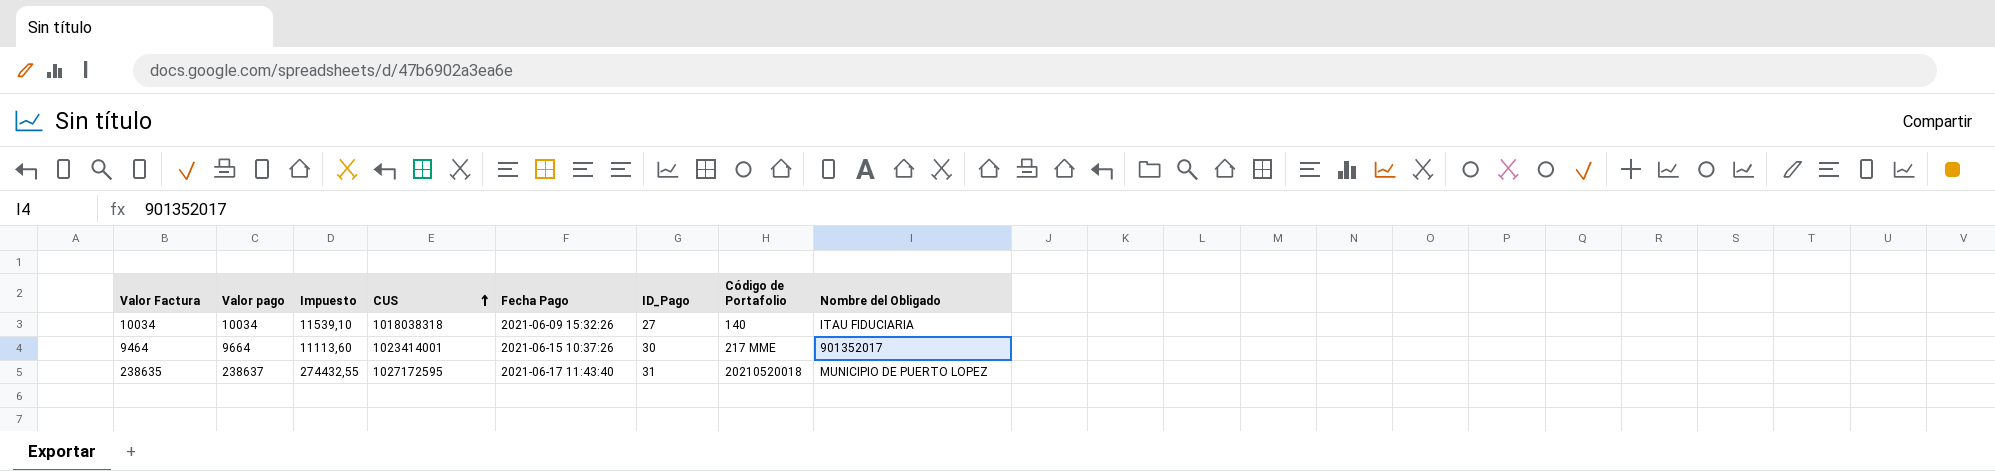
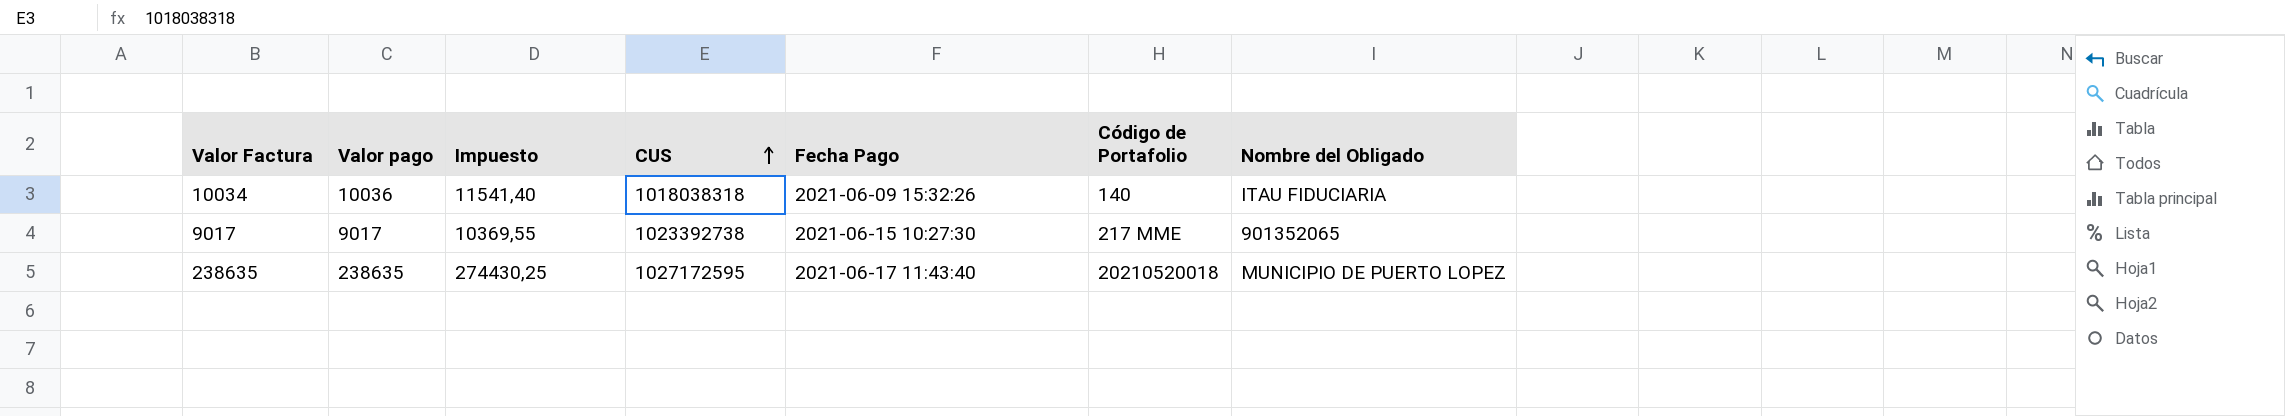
column ID_Pago | position: 6 -> none
row 9464: 9664 | 11113,60 | 1023414001 | 2021-06-15 10:37:26 | 30 | 217 MME | 901352017 -> none
10034 | Valor pago: 10034 -> 10036
10034 | Impuesto: 11539,10 -> 11541,40
row 9017: none -> 9017 | 10369,55 | 1023392738 | 2021-06-15 10:27:30 | 217 MME | 901352065
238635 | Valor pago: 238637 -> 238635
238635 | Impuesto: 274432,55 -> 274430,25

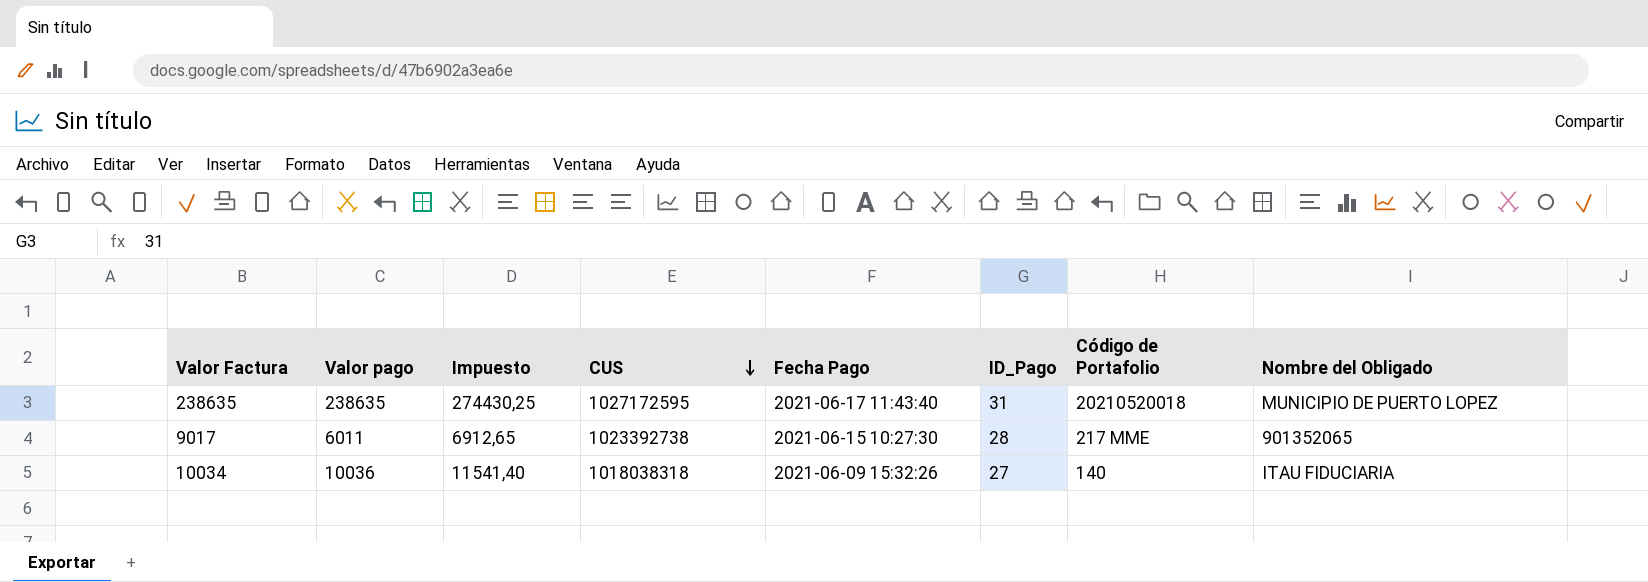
row order: CUS ascending -> CUS descending
column ID_Pago | position: none -> 6
9017 | Valor pago: 9017 -> 6011
9017 | Impuesto: 10369,55 -> 6912,65

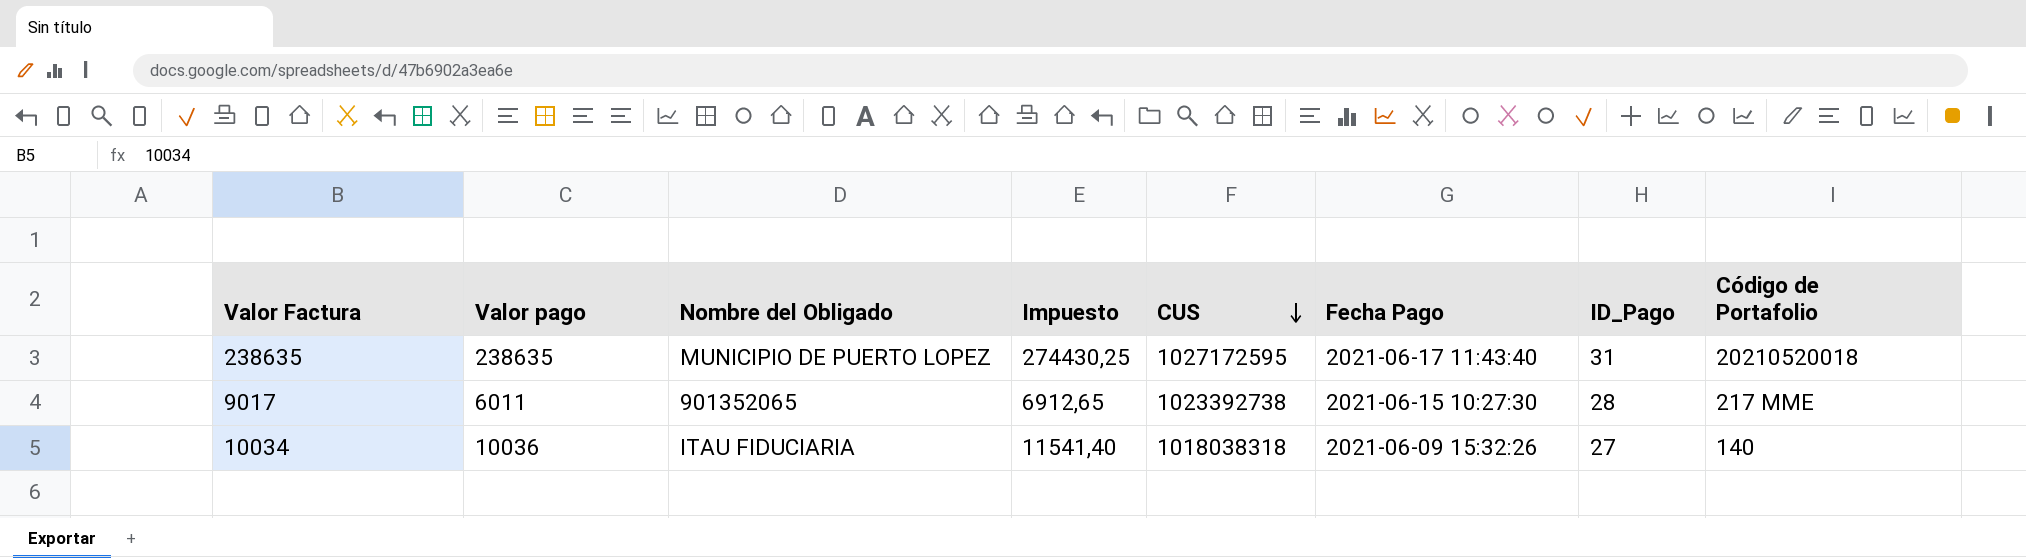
column Nombre del Obligado | position: 8 -> 3

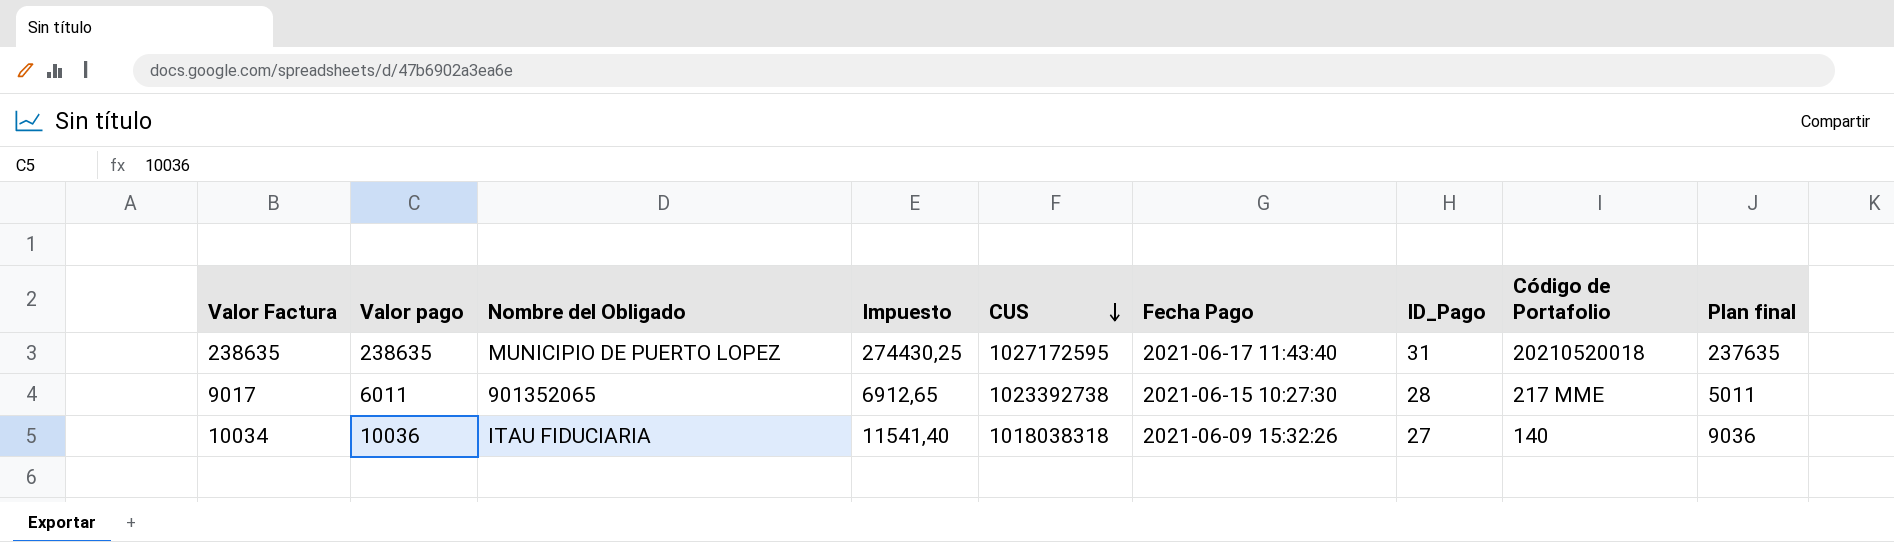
column Plan final | formula: none -> [Valor pago] - 1000

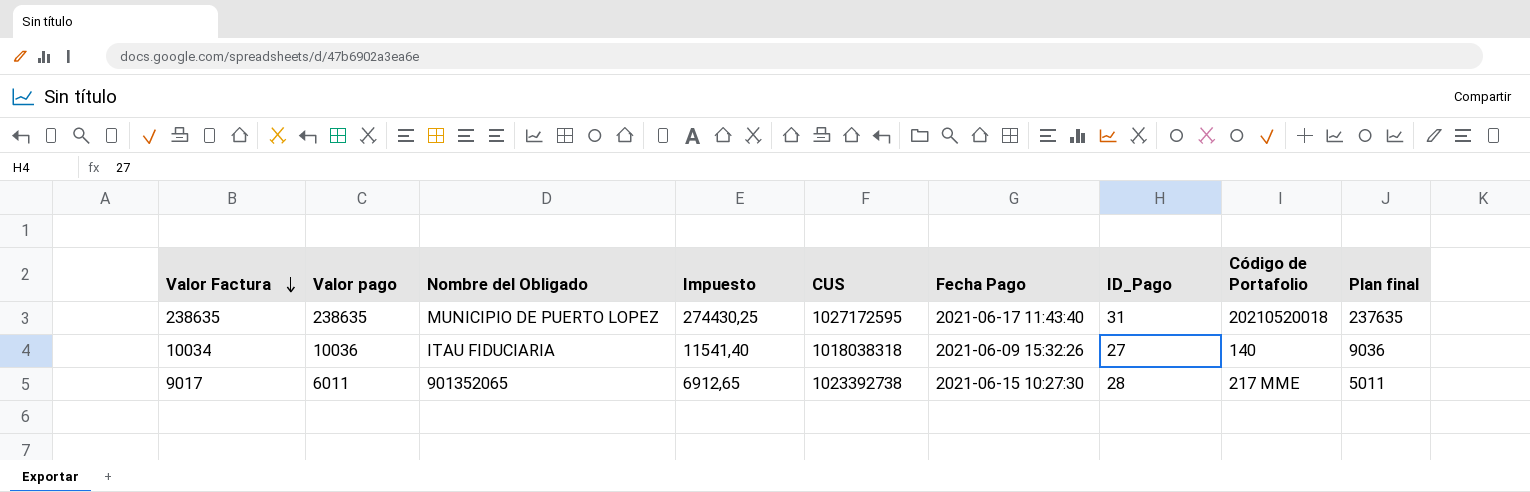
row order: CUS descending -> Valor Factura descending

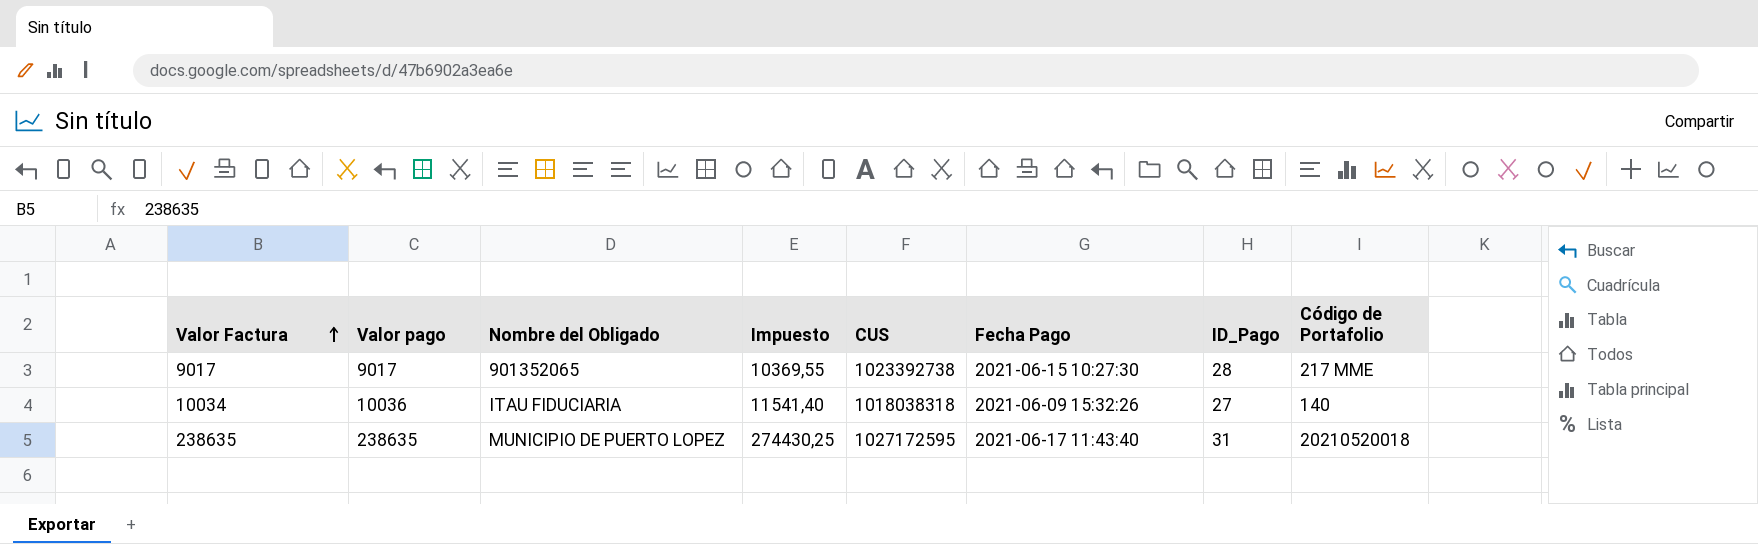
row order: Valor Factura descending -> Valor Factura ascending
column Plan final | formula: [Valor pago] - 1000 -> none
9017 | Valor pago: 6011 -> 9017
9017 | Impuesto: 6912,65 -> 10369,55

